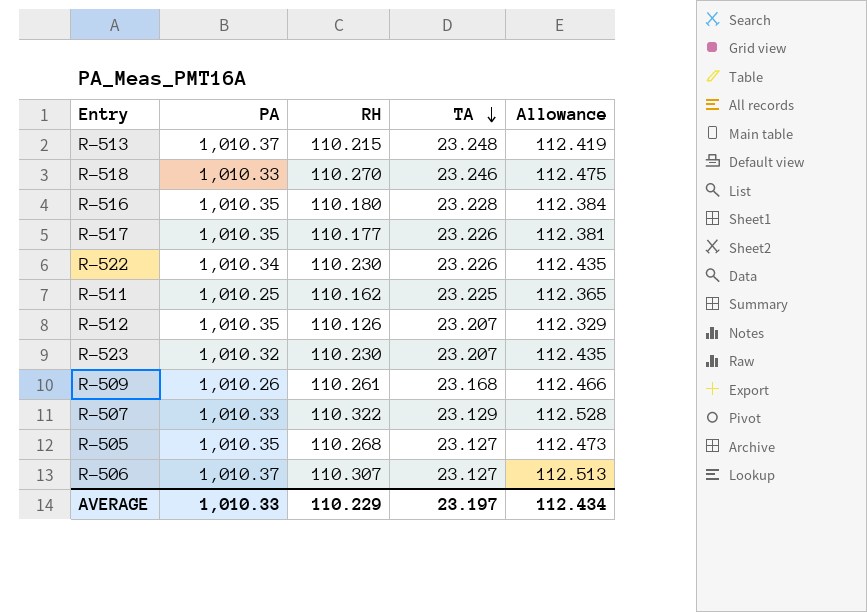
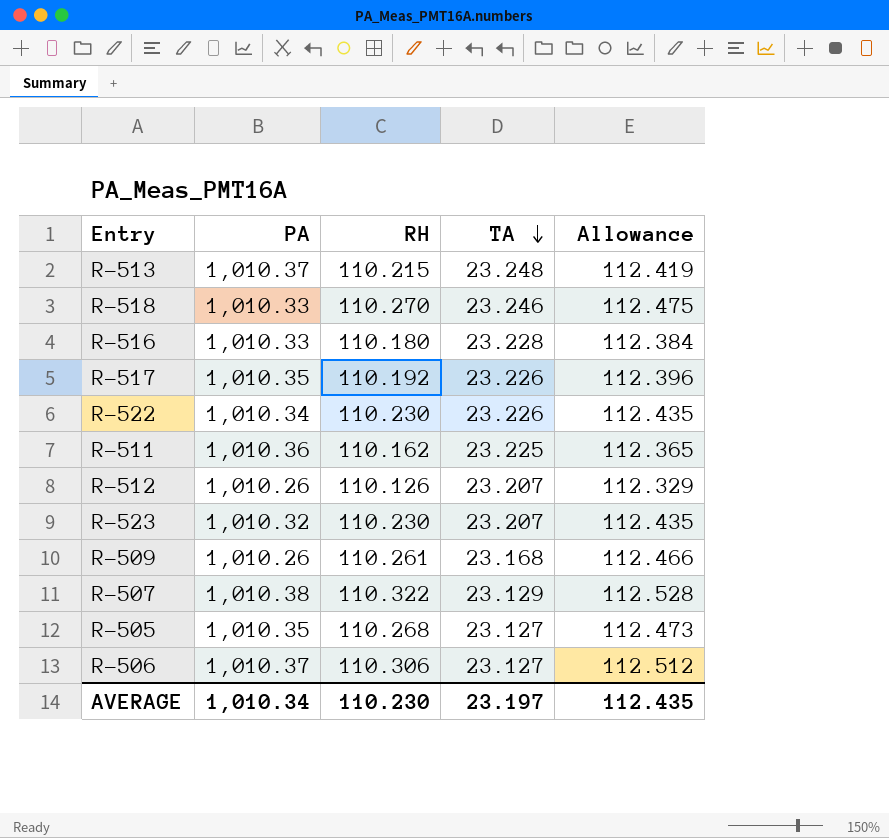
R-516 | PA: 1,010.35 -> 1,010.33
R-517 | RH: 110.177 -> 110.192
R-517 | Allowance: 112.381 -> 112.396
R-511 | PA: 1,010.25 -> 1,010.36
R-512 | PA: 1,010.35 -> 1,010.26
R-507 | PA: 1,010.33 -> 1,010.38
R-506 | RH: 110.307 -> 110.306
R-506 | Allowance: 112.513 -> 112.512
AVERAGE | PA: 1,010.33 -> 1,010.34
AVERAGE | RH: 110.229 -> 110.230
AVERAGE | Allowance: 112.434 -> 112.435

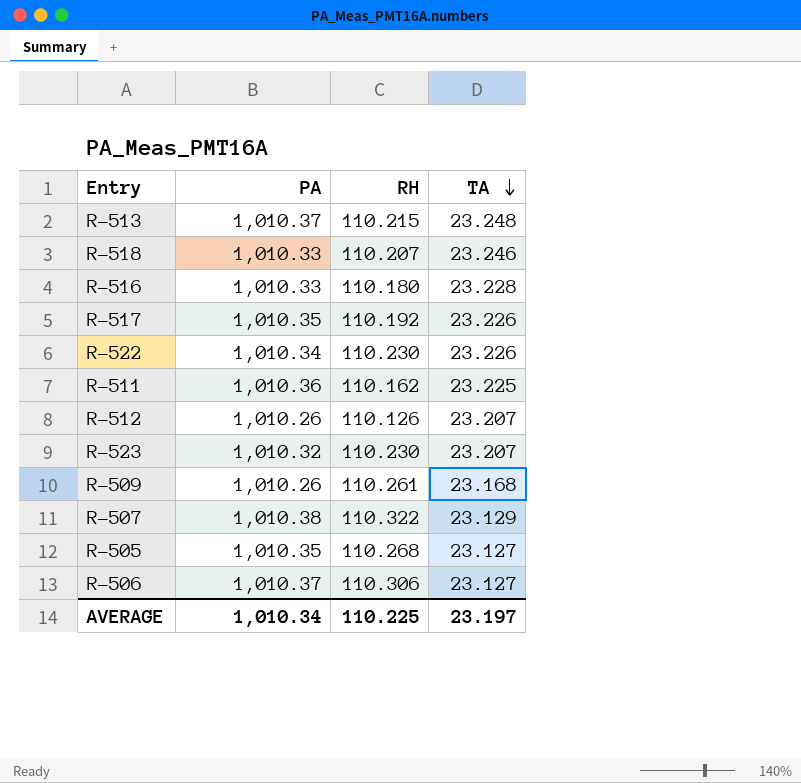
column Allowance | formula: [RH] * 1.02 -> none
R-518 | RH: 110.270 -> 110.207
AVERAGE | RH: 110.230 -> 110.225

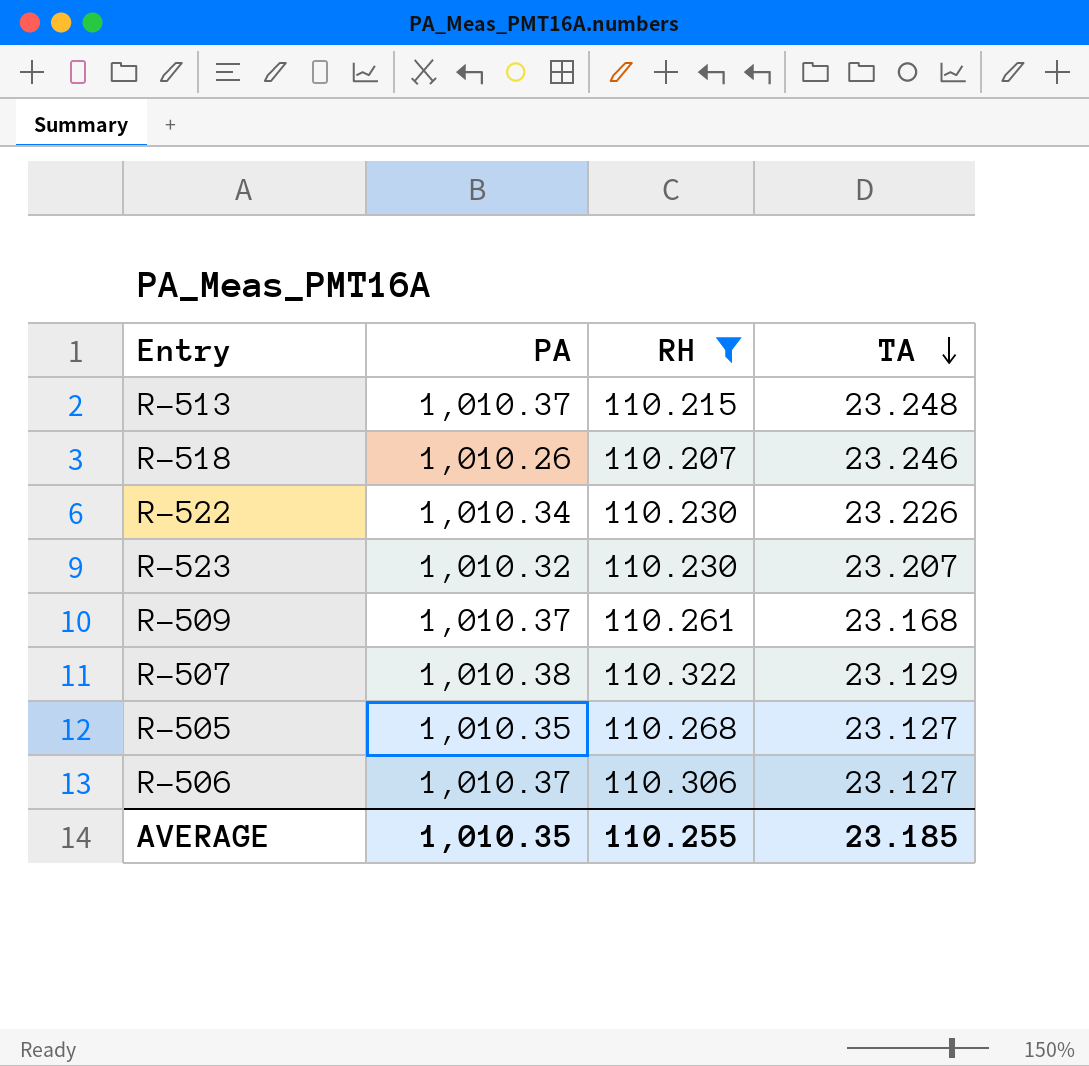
filter: none -> RH >= 110.207
R-518 | PA: 1,010.33 -> 1,010.26
R-509 | PA: 1,010.26 -> 1,010.37
AVERAGE | PA: 1,010.34 -> 1,010.35
AVERAGE | RH: 110.225 -> 110.255
AVERAGE | TA: 23.197 -> 23.185

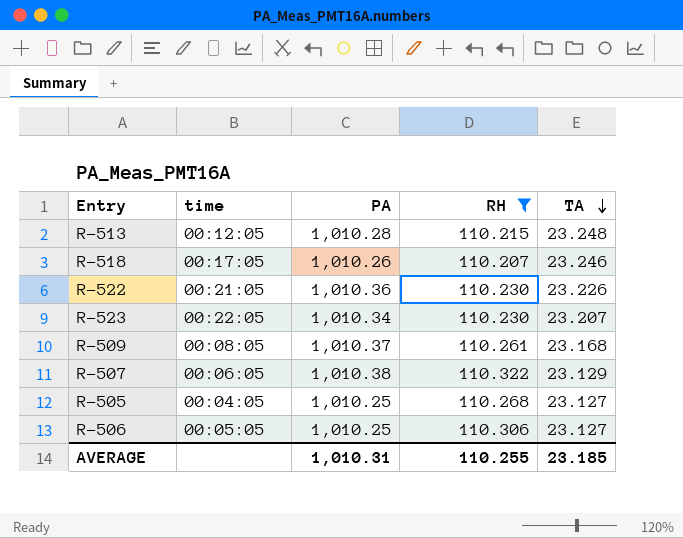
column time | position: none -> 2
R-513 | PA: 1,010.37 -> 1,010.28
R-522 | PA: 1,010.34 -> 1,010.36
R-523 | PA: 1,010.32 -> 1,010.34
R-505 | PA: 1,010.35 -> 1,010.25
R-506 | PA: 1,010.37 -> 1,010.25
AVERAGE | PA: 1,010.35 -> 1,010.31

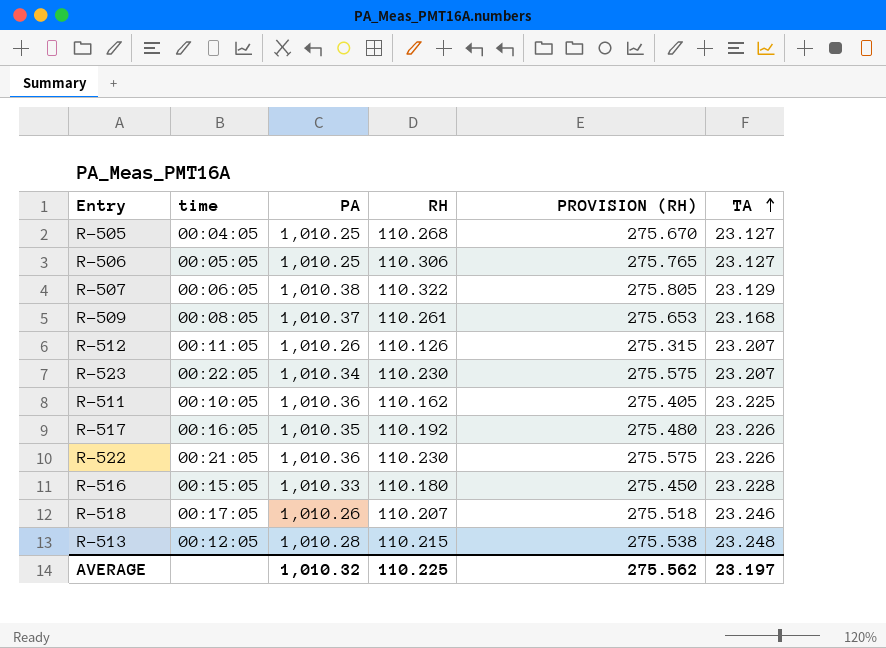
filter: RH >= 110.207 -> none
row order: TA descending -> TA ascending
column PROVISION (RH) | formula: none -> [RH] * 2.5
AVERAGE | PA: 1,010.31 -> 1,010.32
AVERAGE | RH: 110.255 -> 110.225
AVERAGE | TA: 23.185 -> 23.197

